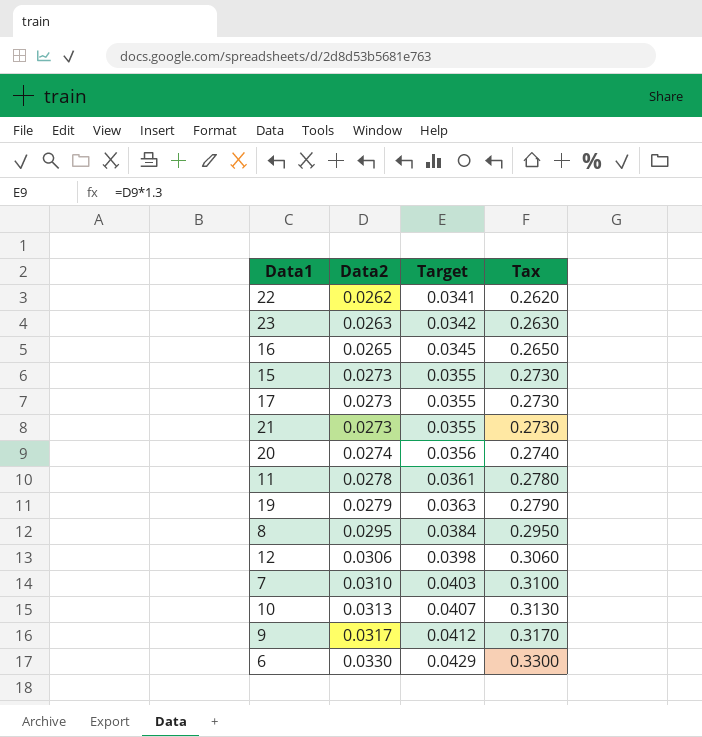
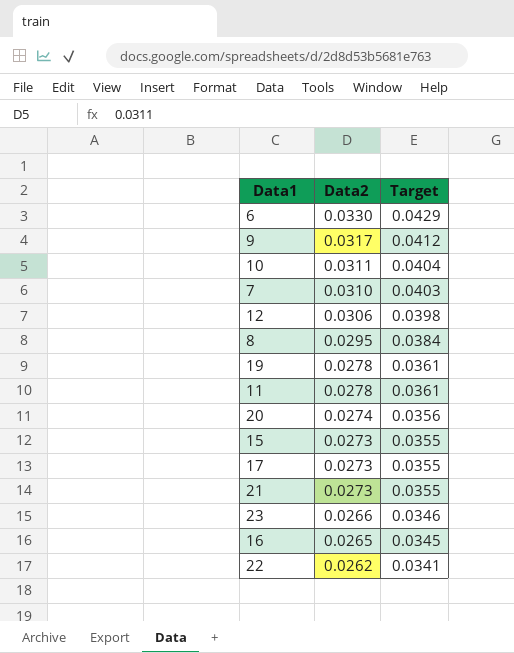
row order: Data2 ascending -> Data2 descending
column Tax | formula: [Data2] * 10 -> none
10 | Data2: 0.0313 -> 0.0311
10 | Target: 0.0407 -> 0.0404
19 | Data2: 0.0279 -> 0.0278
19 | Target: 0.0363 -> 0.0361
23 | Data2: 0.0263 -> 0.0266
23 | Target: 0.0342 -> 0.0346

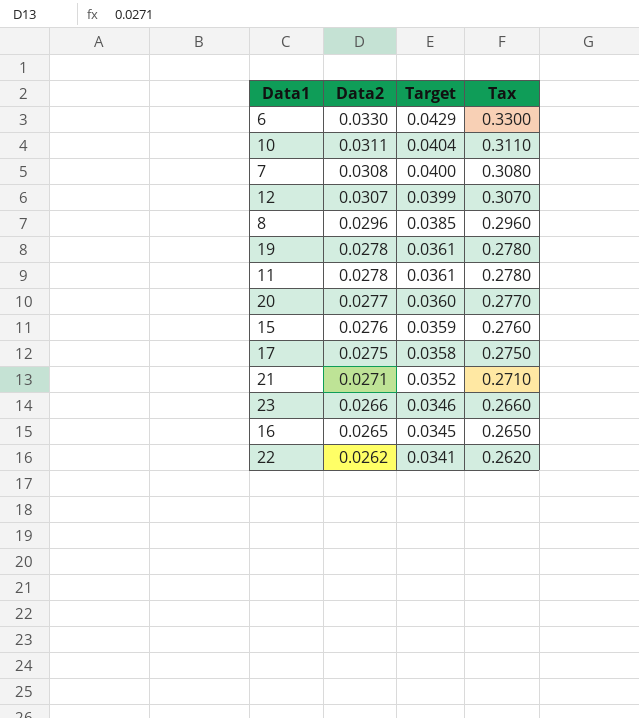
column Tax | formula: none -> [Data2] * 10
row 9: 0.0317 | 0.0412 -> none
7 | Data2: 0.0310 -> 0.0308
7 | Target: 0.0403 -> 0.0400
12 | Data2: 0.0306 -> 0.0307
12 | Target: 0.0398 -> 0.0399
8 | Data2: 0.0295 -> 0.0296
8 | Target: 0.0384 -> 0.0385
20 | Data2: 0.0274 -> 0.0277
20 | Target: 0.0356 -> 0.0360
15 | Data2: 0.0273 -> 0.0276
15 | Target: 0.0355 -> 0.0359
17 | Data2: 0.0273 -> 0.0275
17 | Target: 0.0355 -> 0.0358
21 | Data2: 0.0273 -> 0.0271
21 | Target: 0.0355 -> 0.0352

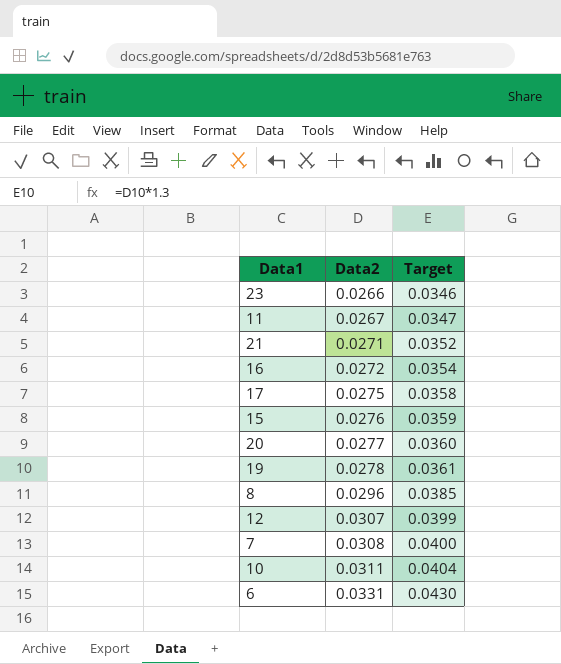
row order: Data2 descending -> Data2 ascending
column Tax | formula: [Data2] * 10 -> none
row 22: 0.0262 | 0.0341 | 0.2620 -> none
11 | Data2: 0.0278 -> 0.0267
11 | Target: 0.0361 -> 0.0347
16 | Data2: 0.0265 -> 0.0272
16 | Target: 0.0345 -> 0.0354
6 | Data2: 0.0330 -> 0.0331
6 | Target: 0.0429 -> 0.0430

